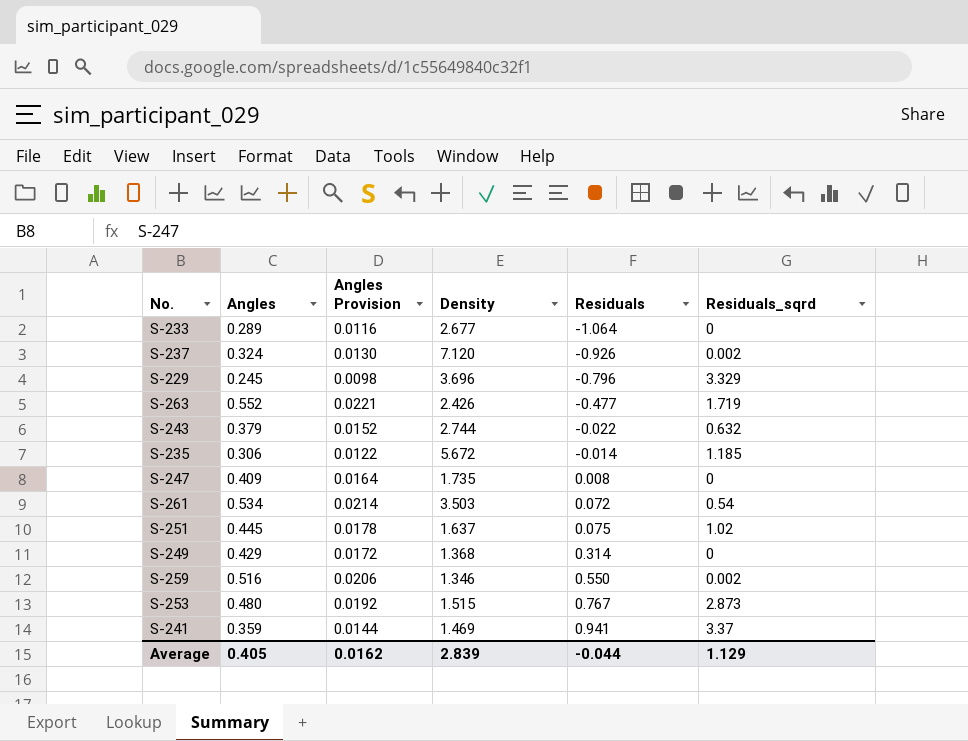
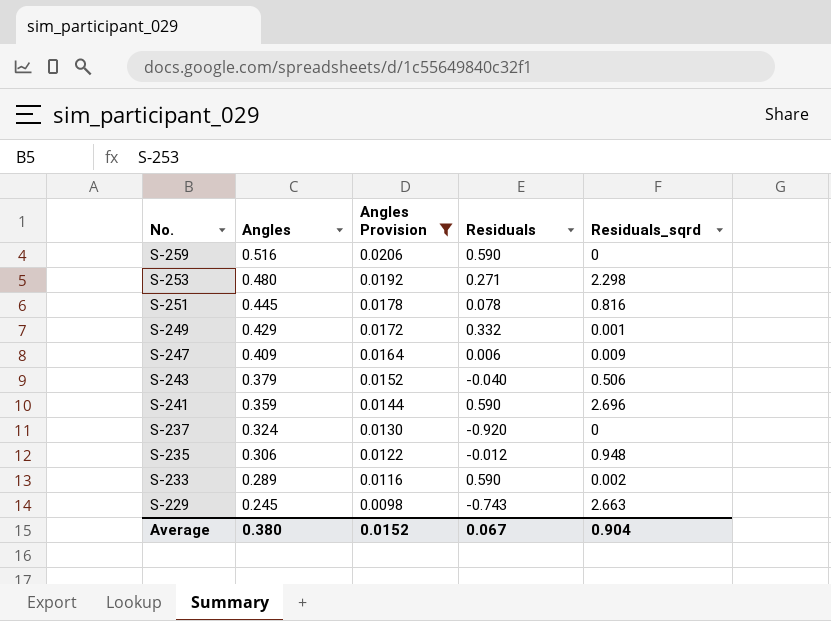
filter: none -> Angles Provision <= 0.0206
row order: Residuals ascending -> No. descending
column Density | position: 4 -> none
S-259 | Residuals: 0.550 -> 0.590
S-259 | Residuals_sqrd: 0.002 -> 0
S-253 | Residuals: 0.767 -> 0.271
S-253 | Residuals_sqrd: 2.873 -> 2.298
S-251 | Residuals: 0.075 -> 0.078
S-251 | Residuals_sqrd: 1.02 -> 0.816
S-249 | Residuals: 0.314 -> 0.332
S-249 | Residuals_sqrd: 0 -> 0.001
S-247 | Residuals: 0.008 -> 0.006
S-247 | Residuals_sqrd: 0 -> 0.009
S-243 | Residuals: -0.022 -> -0.040
S-243 | Residuals_sqrd: 0.632 -> 0.506
S-241 | Residuals: 0.941 -> 0.590
S-241 | Residuals_sqrd: 3.37 -> 2.696
S-237 | Residuals: -0.926 -> -0.920
S-237 | Residuals_sqrd: 0.002 -> 0
S-235 | Residuals: -0.014 -> -0.012
S-235 | Residuals_sqrd: 1.185 -> 0.948
S-233 | Residuals: -1.064 -> 0.590
S-233 | Residuals_sqrd: 0 -> 0.002
S-229 | Residuals: -0.796 -> -0.743
S-229 | Residuals_sqrd: 3.329 -> 2.663
Average | Angles: 0.405 -> 0.380
Average | Angles Provision: 0.0162 -> 0.0152
Average | Residuals: -0.044 -> 0.067
Average | Residuals_sqrd: 1.129 -> 0.904

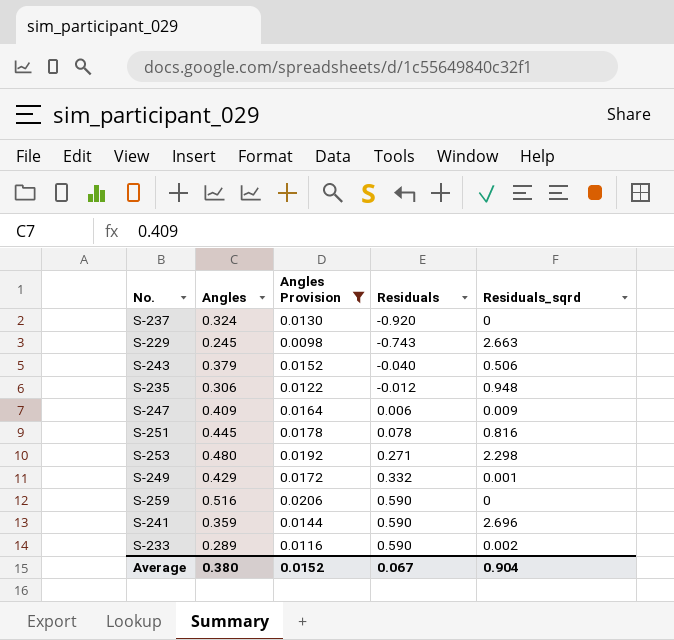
row order: No. descending -> Residuals ascending

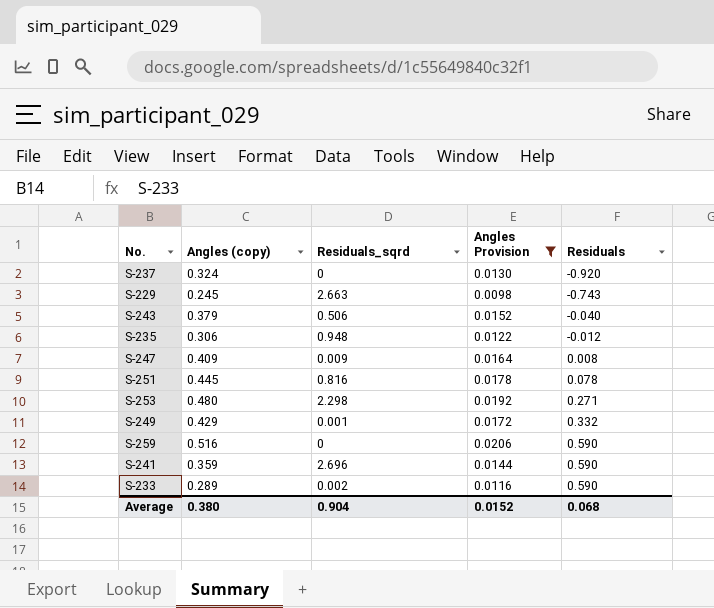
column name: Angles -> Angles (copy)
column Residuals_sqrd | position: 5 -> 3
S-247 | Residuals: 0.006 -> 0.008
Average | Residuals: 0.067 -> 0.068

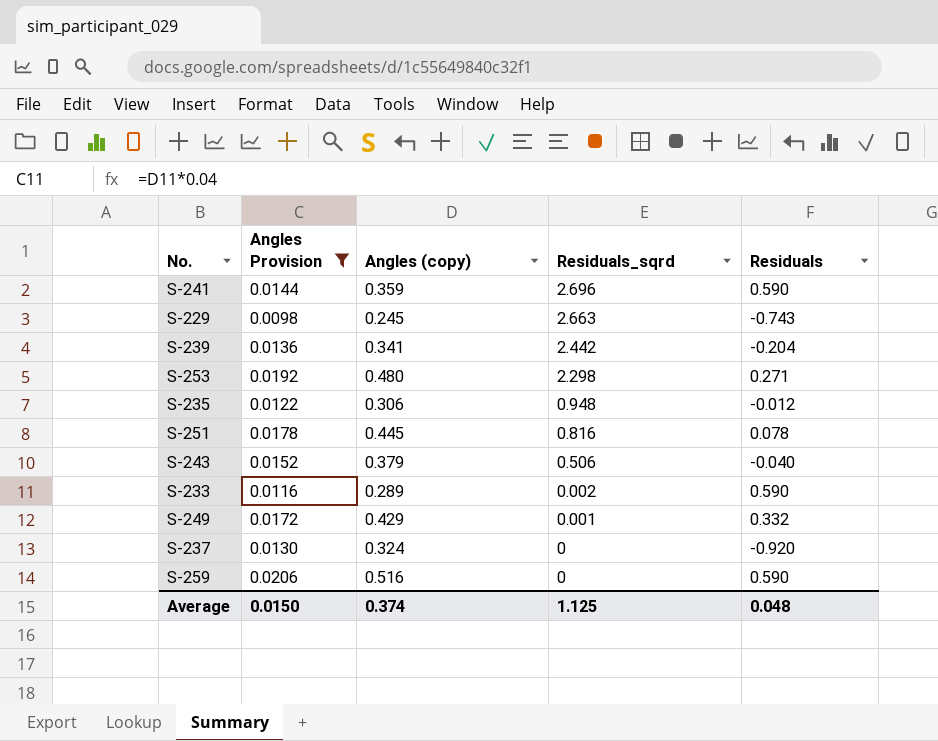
row order: Residuals ascending -> Residuals_sqrd descending
column Angles Provision | position: 4 -> 2
row S-247: 0.409 | 0.009 | 0.0164 | 0.008 -> none
row S-239: none -> 0.0136 | 0.341 | 2.442 | -0.204
Average | Angles Provision: 0.0152 -> 0.0150
Average | Angles (copy): 0.380 -> 0.374
Average | Residuals_sqrd: 0.904 -> 1.125
Average | Residuals: 0.068 -> 0.048

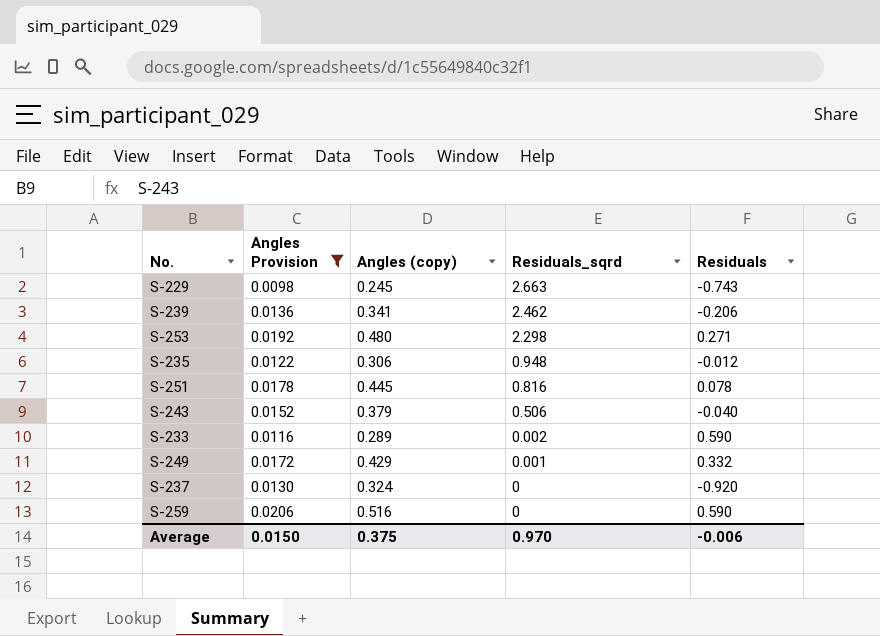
row S-241: 0.0144 | 0.359 | 2.696 | 0.590 -> none
S-239 | Residuals_sqrd: 2.442 -> 2.462
S-239 | Residuals: -0.204 -> -0.206
Average | Angles (copy): 0.374 -> 0.375
Average | Residuals_sqrd: 1.125 -> 0.970
Average | Residuals: 0.048 -> -0.006

